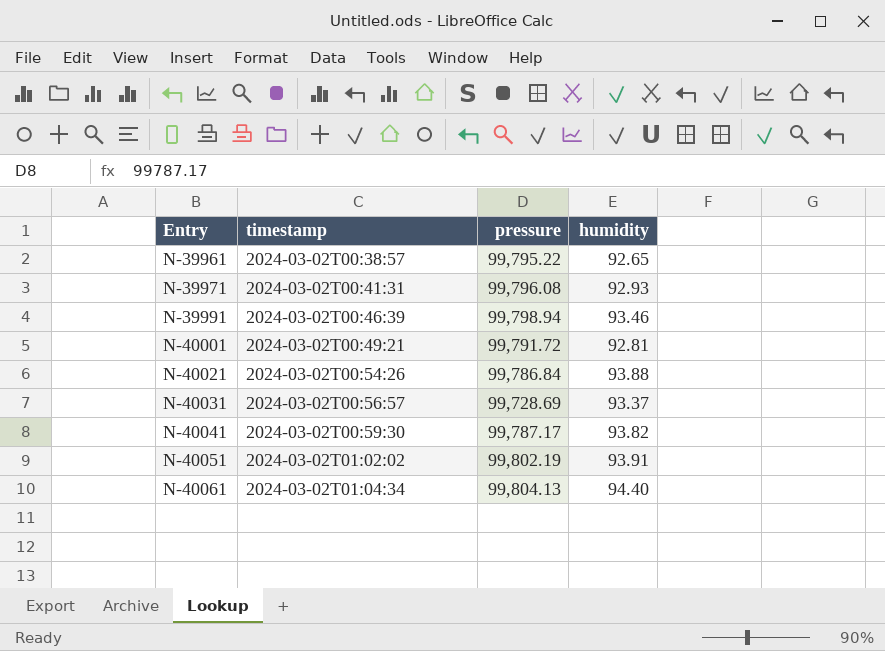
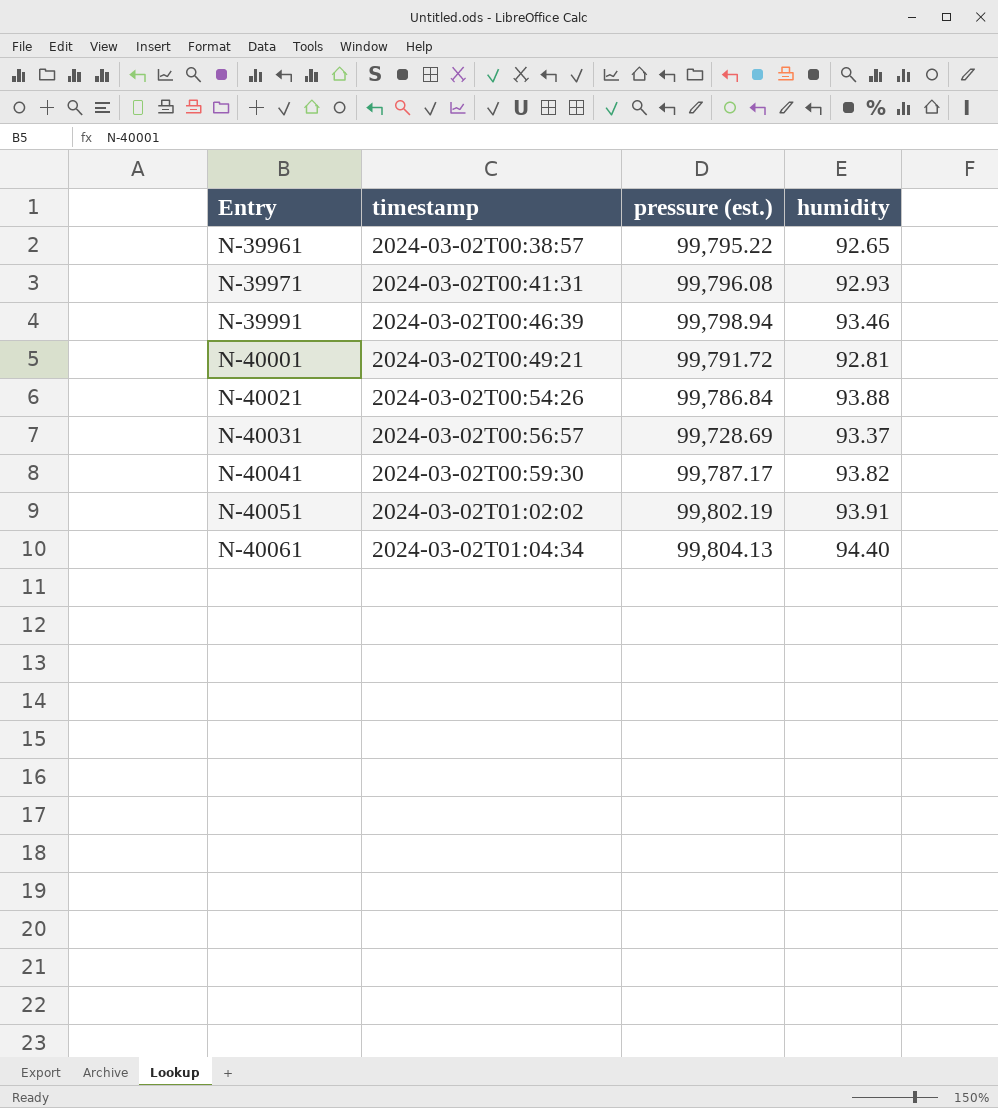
column name: pressure -> pressure (est.)

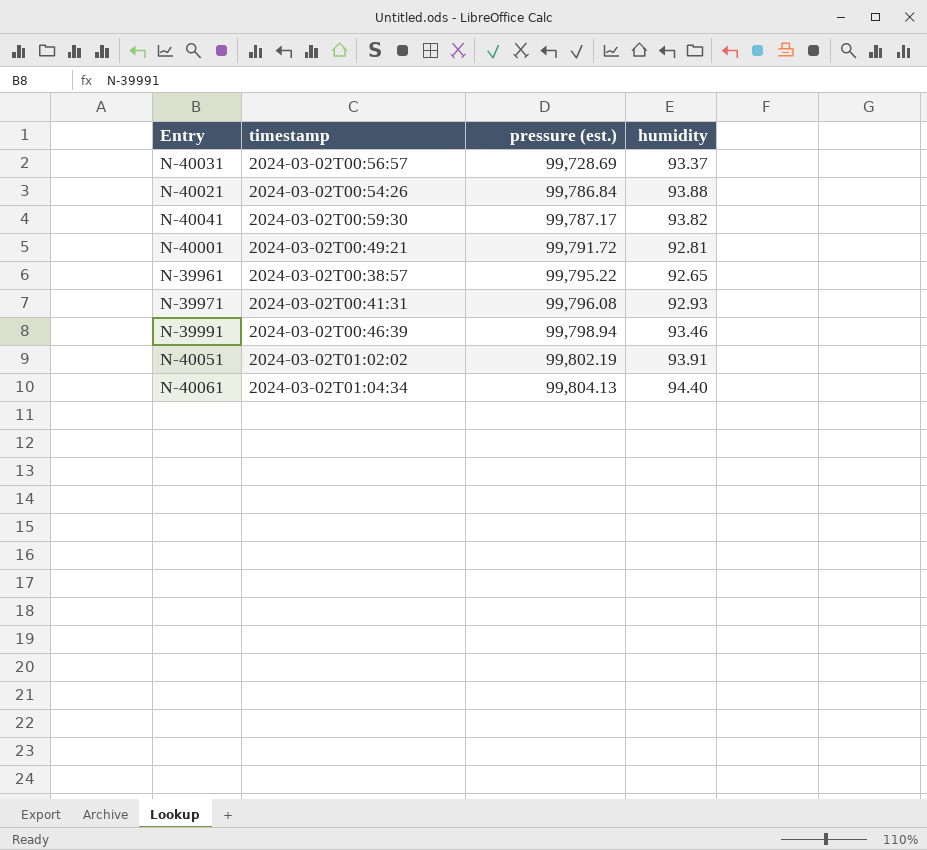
row order: Entry ascending -> pressure (est.) ascending

